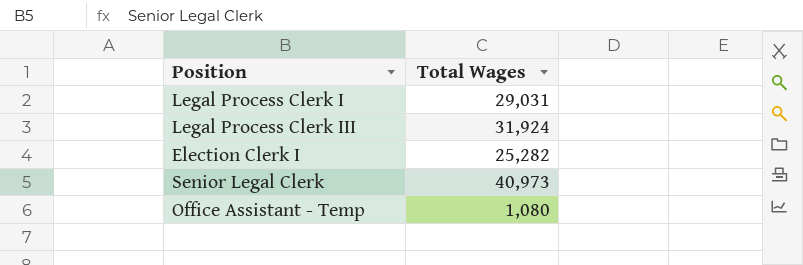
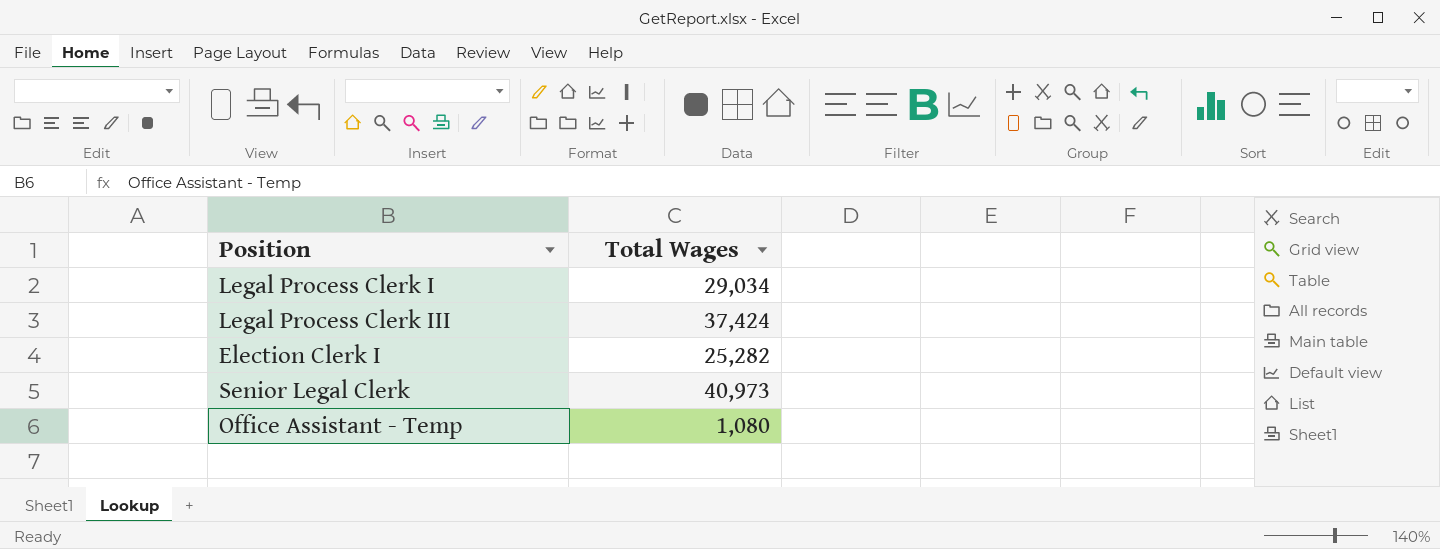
Legal Process Clerk I | Total Wages: 29,031 -> 29,034
Legal Process Clerk III | Total Wages: 31,924 -> 37,424

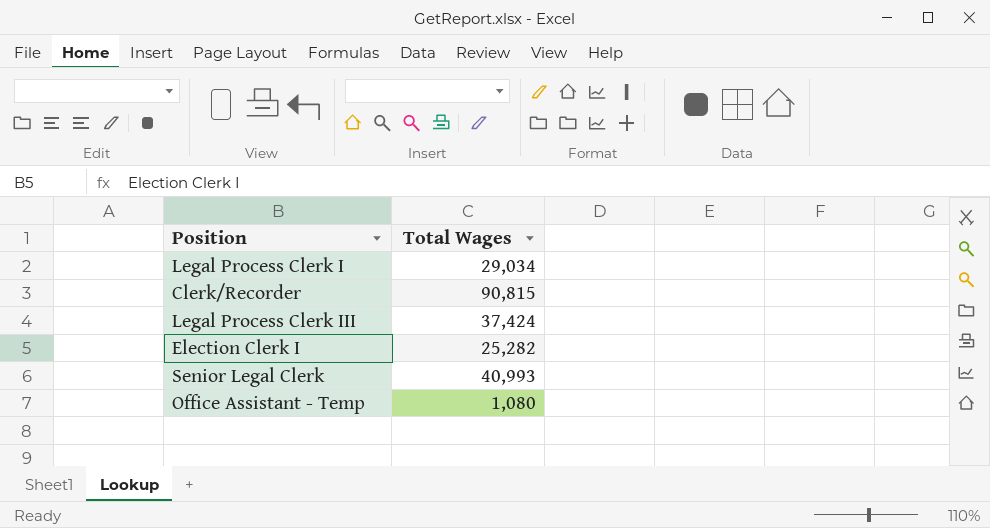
row Clerk/Recorder: none -> 90,815
Senior Legal Clerk | Total Wages: 40,973 -> 40,993

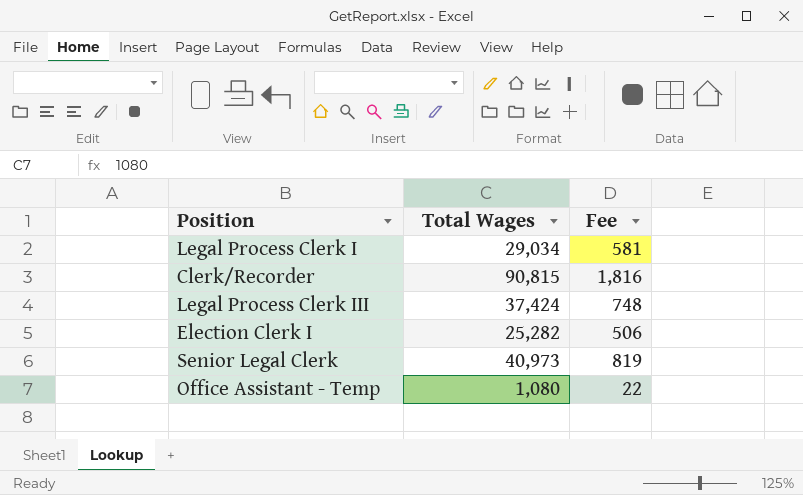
column Fee | formula: none -> [Total Wages] * 0.02
Senior Legal Clerk | Total Wages: 40,993 -> 40,973

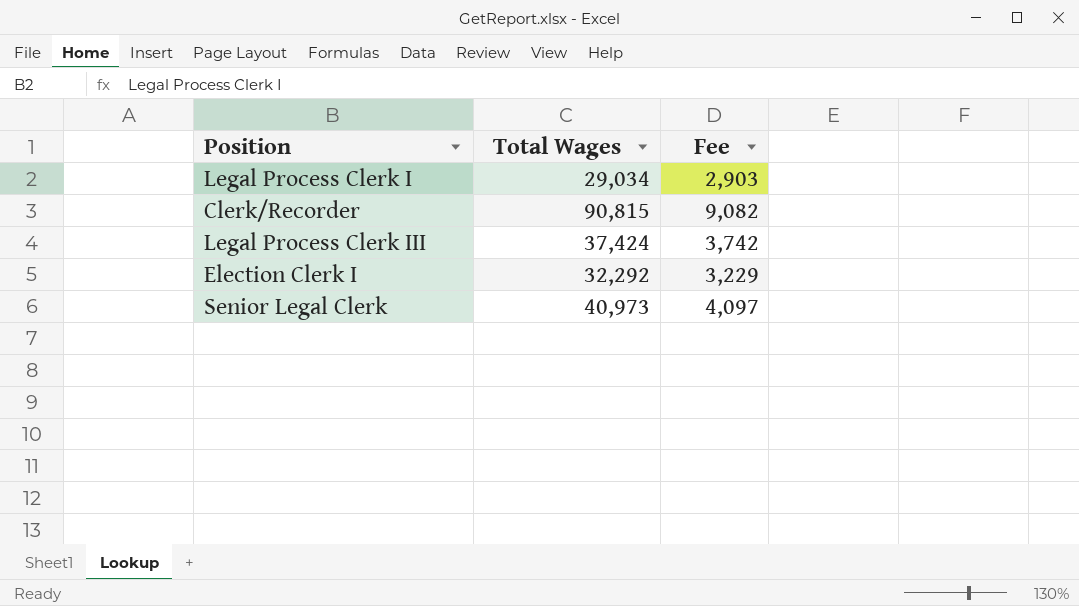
column Fee | formula: [Total Wages] * 0.02 -> [Total Wages] * 0.1
row Office Assistant - Temp: 1,080 | 22 -> none
Election Clerk I | Total Wages: 25,282 -> 32,292

